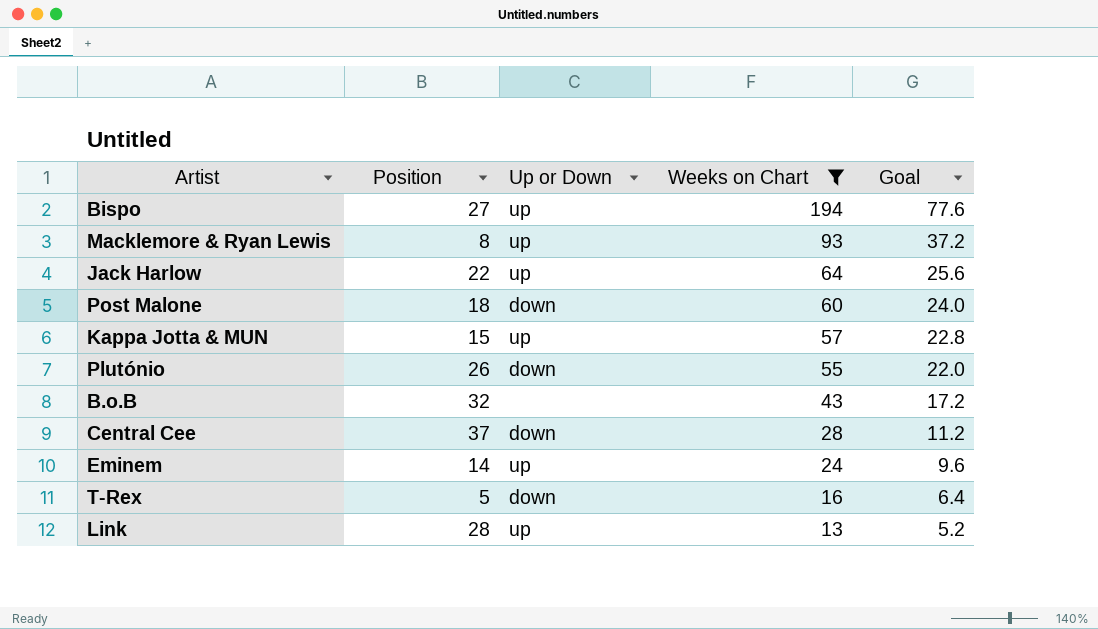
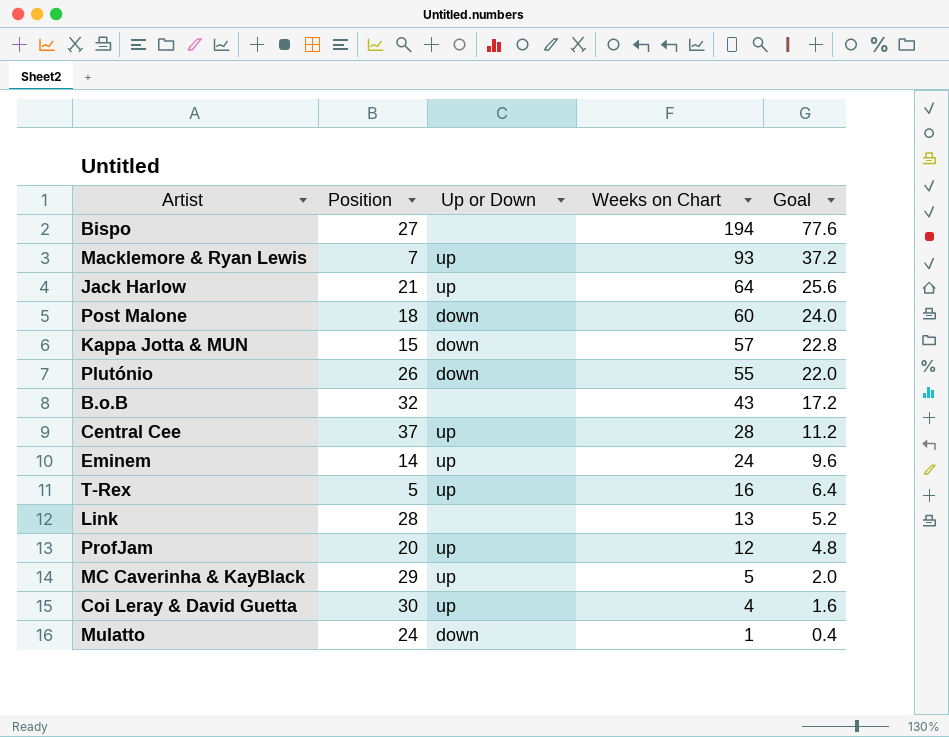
filter: Weeks on Chart >= 13 -> none
Bispo | Up or Down: up -> none
Macklemore & Ryan Lewis | Position: 8 -> 7
Jack Harlow | Position: 22 -> 21
Kappa Jotta & MUN | Up or Down: up -> down
Central Cee | Up or Down: down -> up
T-Rex | Up or Down: down -> up
Link | Up or Down: up -> none

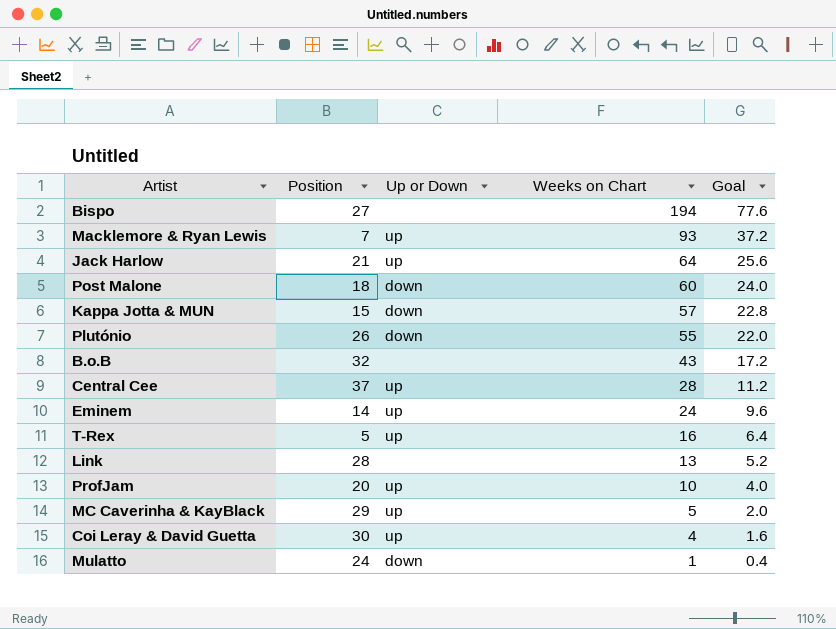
ProfJam | Weeks on Chart: 12 -> 10
ProfJam | Goal: 4.8 -> 4.0

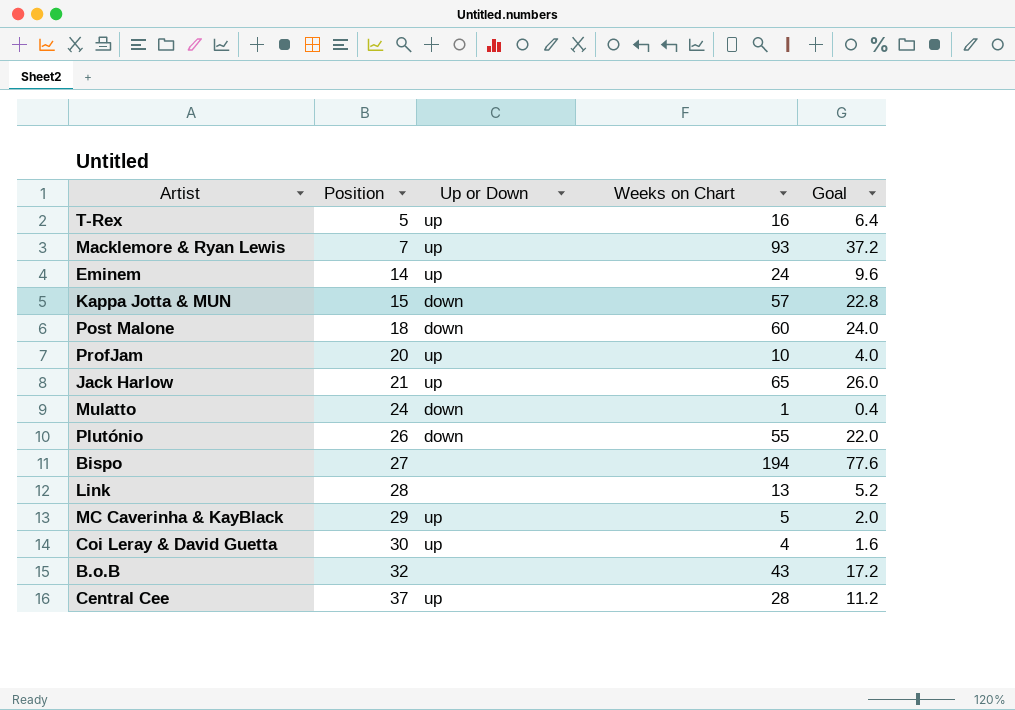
row order: Weeks on Chart descending -> Position ascending
Jack Harlow | Weeks on Chart: 64 -> 65
Jack Harlow | Goal: 25.6 -> 26.0

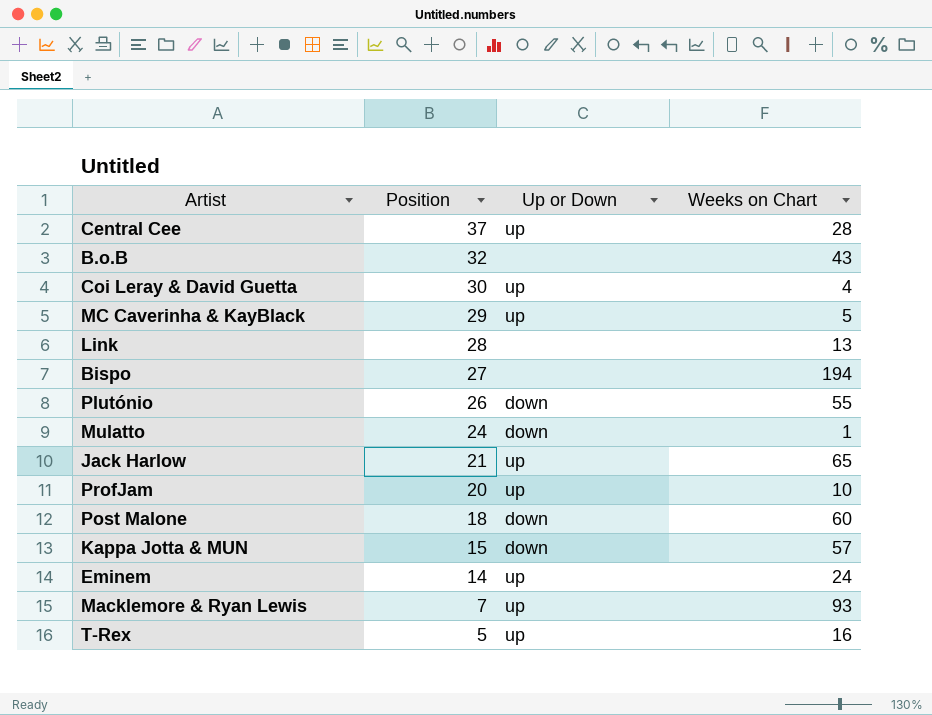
row order: Position ascending -> Position descending
column Goal | formula: [Weeks on Chart] * 0.4 -> none

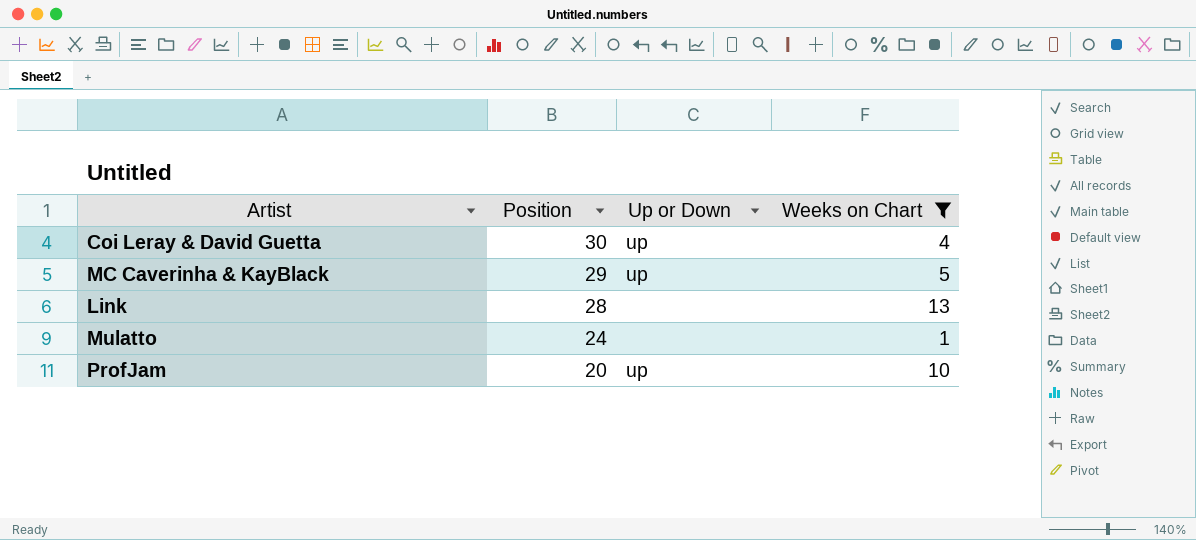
filter: none -> Weeks on Chart <= 13
Mulatto | Up or Down: down -> none

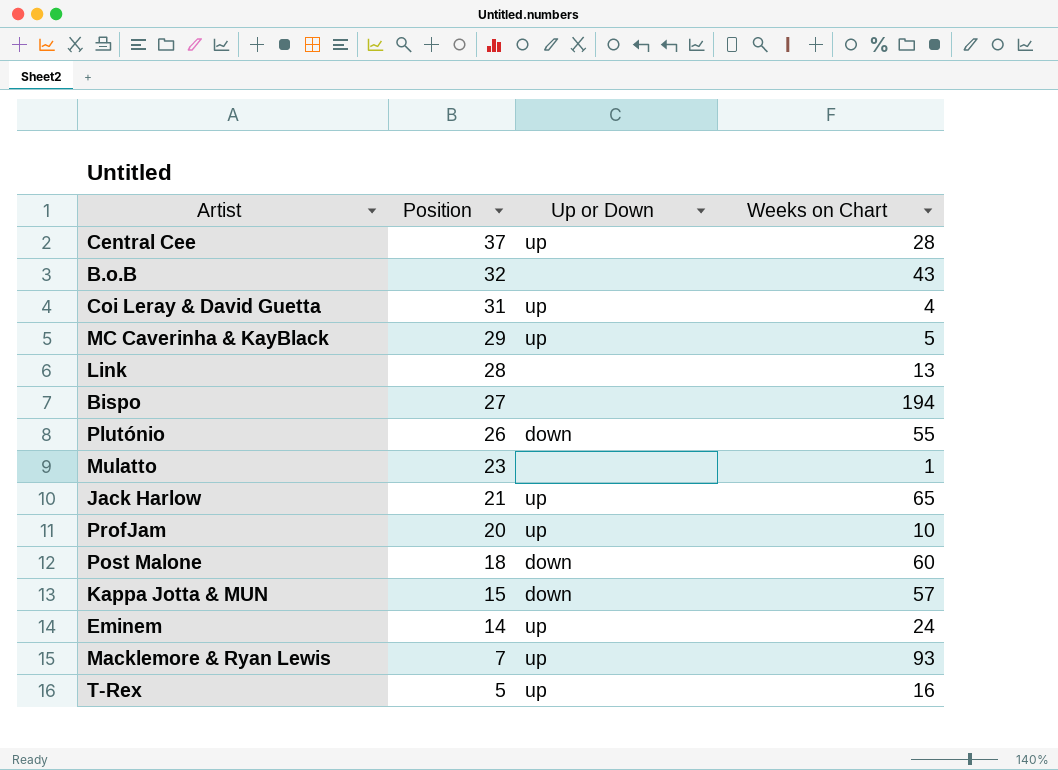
filter: Weeks on Chart <= 13 -> none
Coi Leray & David Guetta | Position: 30 -> 31
Mulatto | Position: 24 -> 23

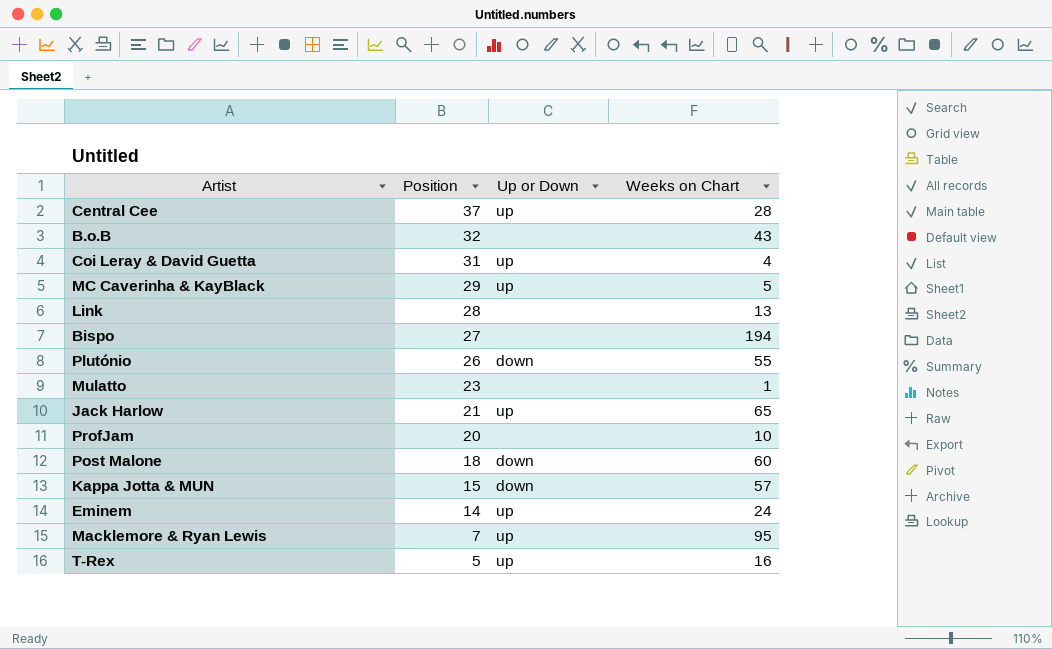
ProfJam | Up or Down: up -> none
Macklemore & Ryan Lewis | Weeks on Chart: 93 -> 95

